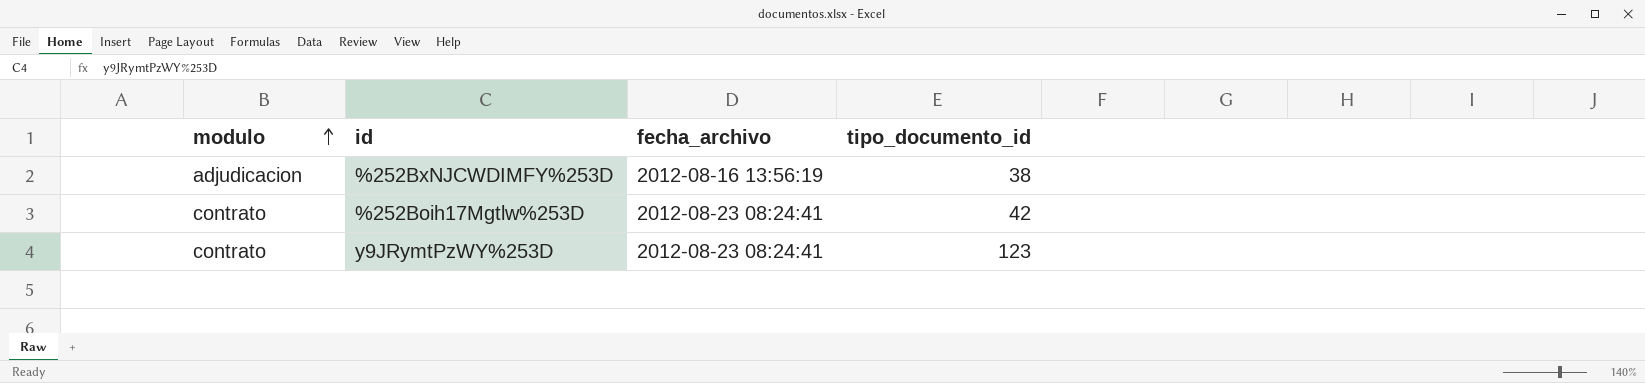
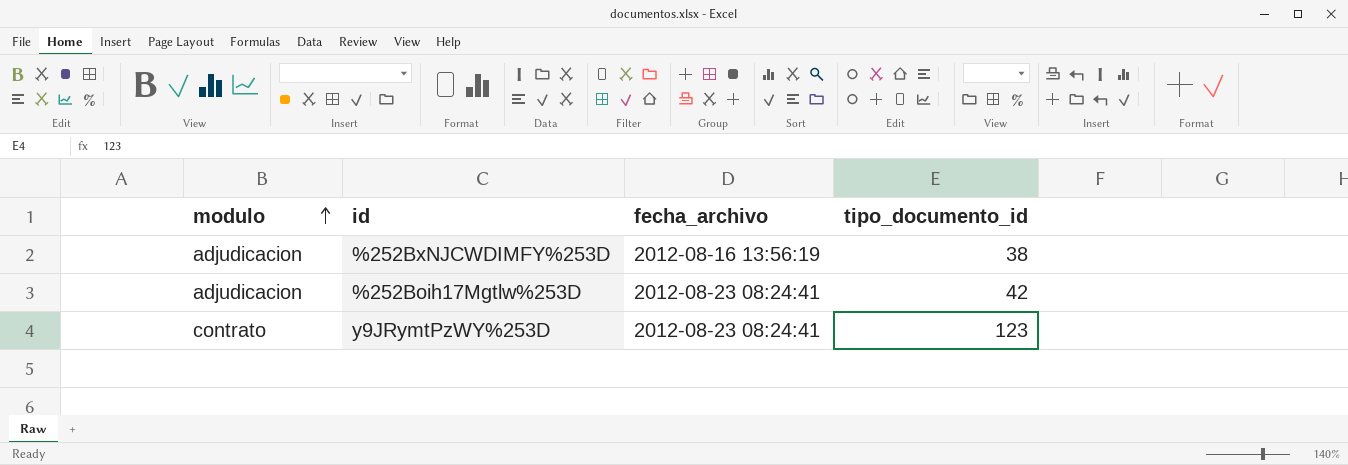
%252Boih17Mgtlw%253D | modulo: contrato -> adjudicacion

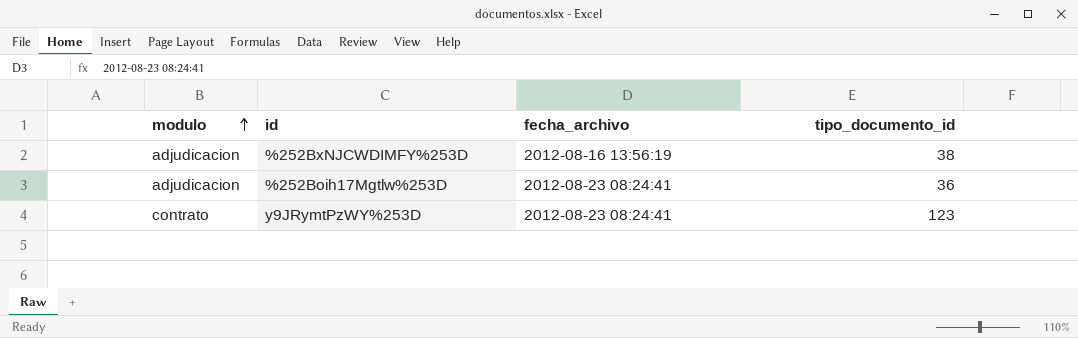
%252Boih17Mgtlw%253D | tipo_documento_id: 42 -> 36

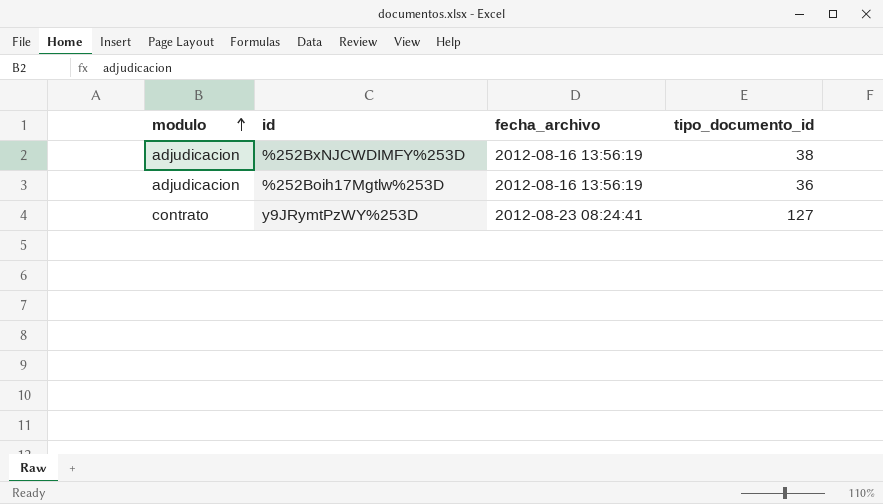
%252Boih17Mgtlw%253D | fecha_archivo: 2012-08-23 08:24:41 -> 2012-08-16 13:56:19
y9JRymtPzWY%253D | tipo_documento_id: 123 -> 127

